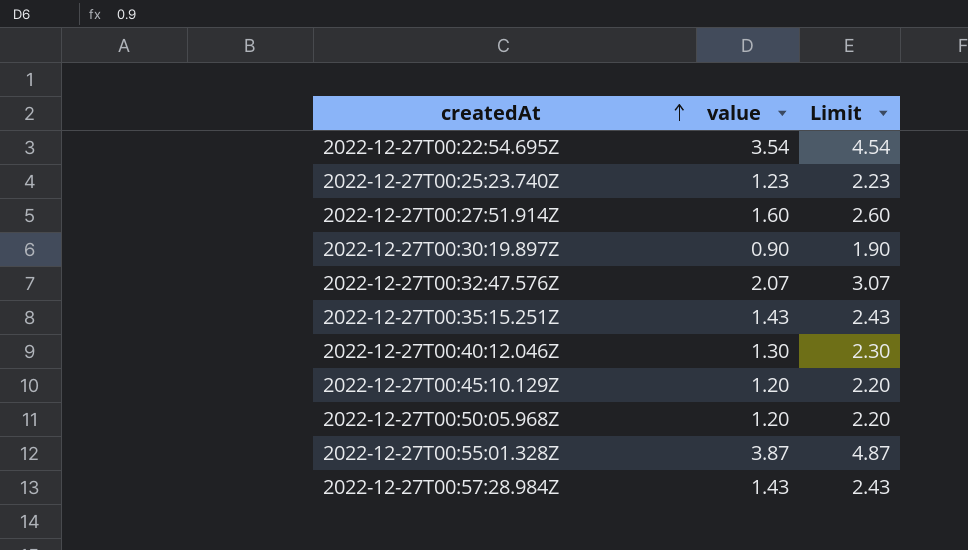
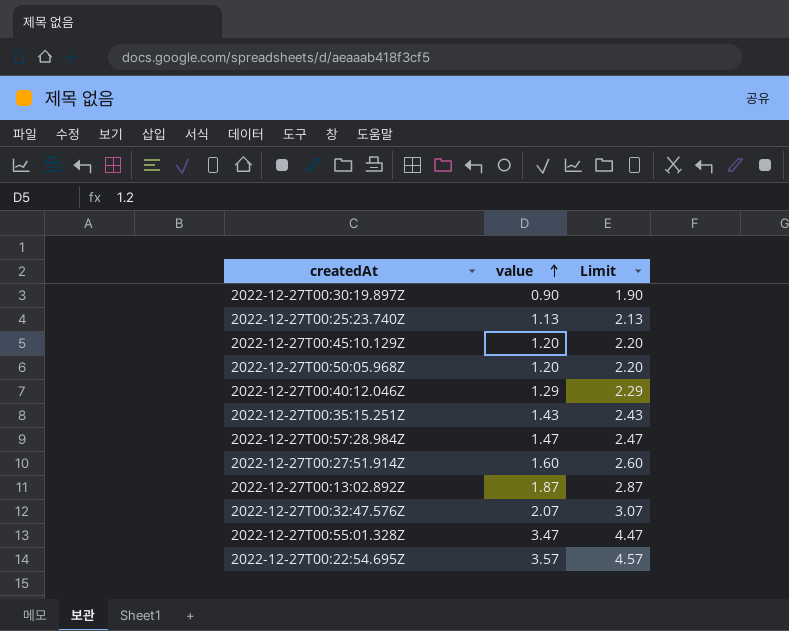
row order: createdAt ascending -> value ascending
2022-12-27T00:25:23.740Z | value: 1.23 -> 1.13
2022-12-27T00:25:23.740Z | Limit: 2.23 -> 2.13
2022-12-27T00:40:12.046Z | value: 1.30 -> 1.29
2022-12-27T00:40:12.046Z | Limit: 2.30 -> 2.29
2022-12-27T00:57:28.984Z | value: 1.43 -> 1.47
2022-12-27T00:57:28.984Z | Limit: 2.43 -> 2.47
row 2022-12-27T00:13:02.892Z: none -> 1.87 | 2.87
2022-12-27T00:55:01.328Z | value: 3.87 -> 3.47
2022-12-27T00:55:01.328Z | Limit: 4.87 -> 4.47
2022-12-27T00:22:54.695Z | value: 3.54 -> 3.57
2022-12-27T00:22:54.695Z | Limit: 4.54 -> 4.57

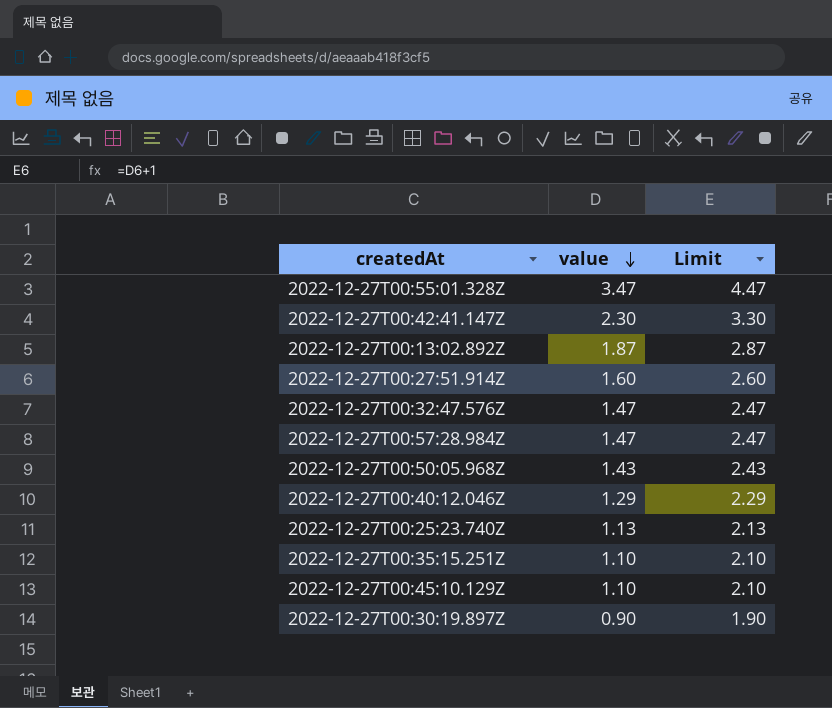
row order: value ascending -> value descending
row 2022-12-27T00:22:54.695Z: 3.57 | 4.57 -> none
row 2022-12-27T00:42:41.147Z: none -> 2.30 | 3.30
2022-12-27T00:32:47.576Z | value: 2.07 -> 1.47
2022-12-27T00:32:47.576Z | Limit: 3.07 -> 2.47
2022-12-27T00:50:05.968Z | value: 1.20 -> 1.43
2022-12-27T00:50:05.968Z | Limit: 2.20 -> 2.43
2022-12-27T00:35:15.251Z | value: 1.43 -> 1.10
2022-12-27T00:35:15.251Z | Limit: 2.43 -> 2.10
2022-12-27T00:45:10.129Z | value: 1.20 -> 1.10
2022-12-27T00:45:10.129Z | Limit: 2.20 -> 2.10

